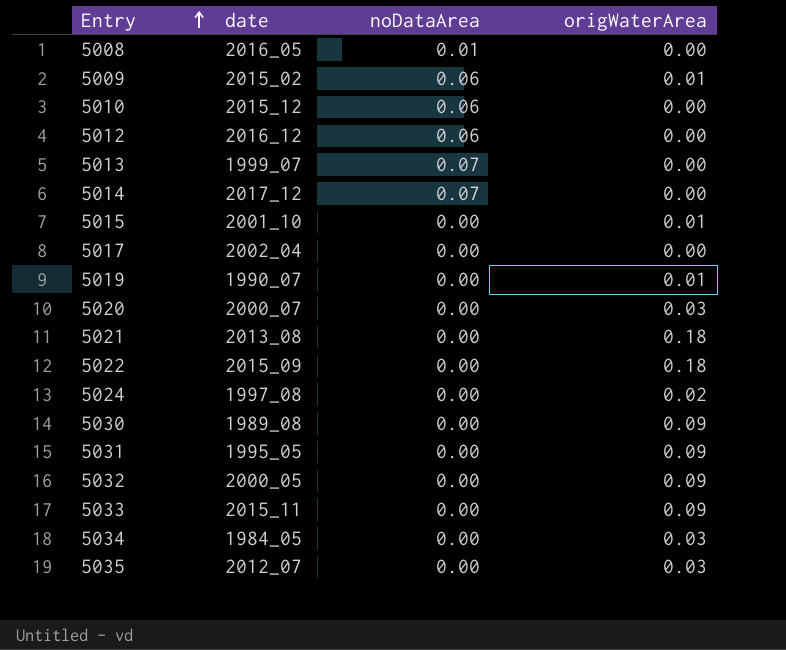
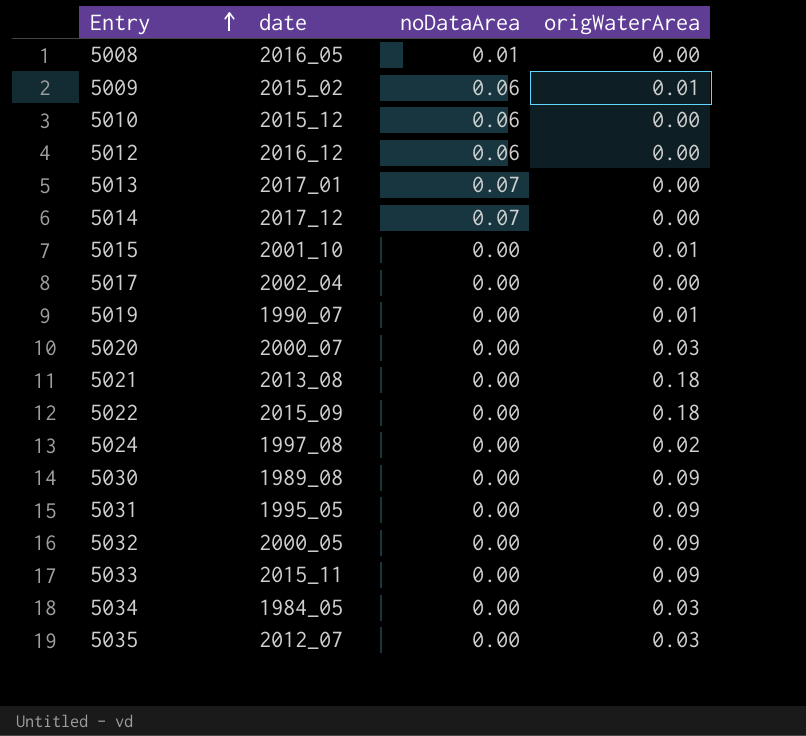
5013 | date: 1999_07 -> 2017_01

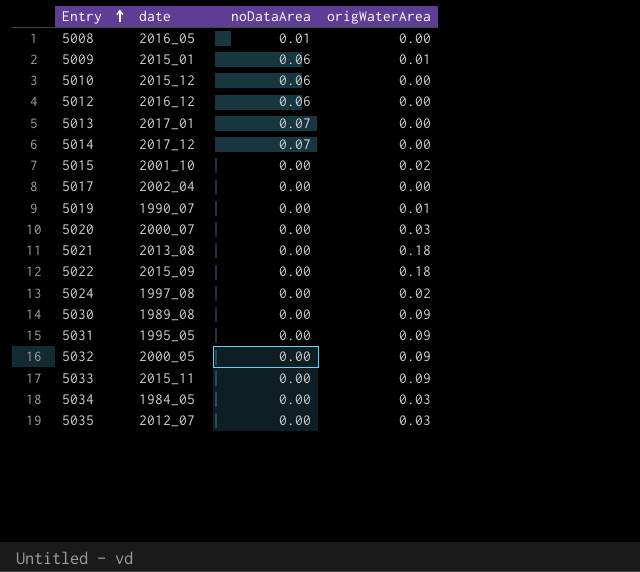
5009 | date: 2015_02 -> 2015_01
5015 | origWaterArea: 0.01 -> 0.02

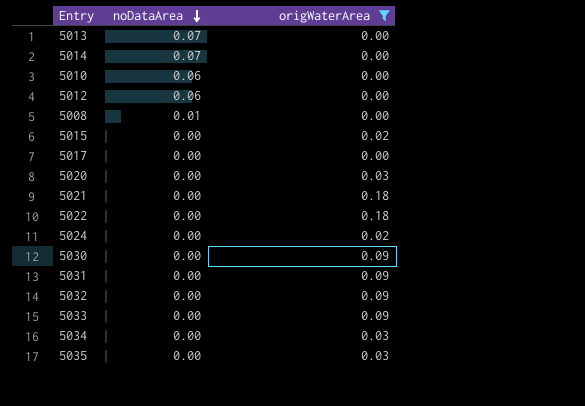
filter: none -> origWaterArea != 0.01
row order: Entry ascending -> noDataArea descending
column date | position: 2 -> none

